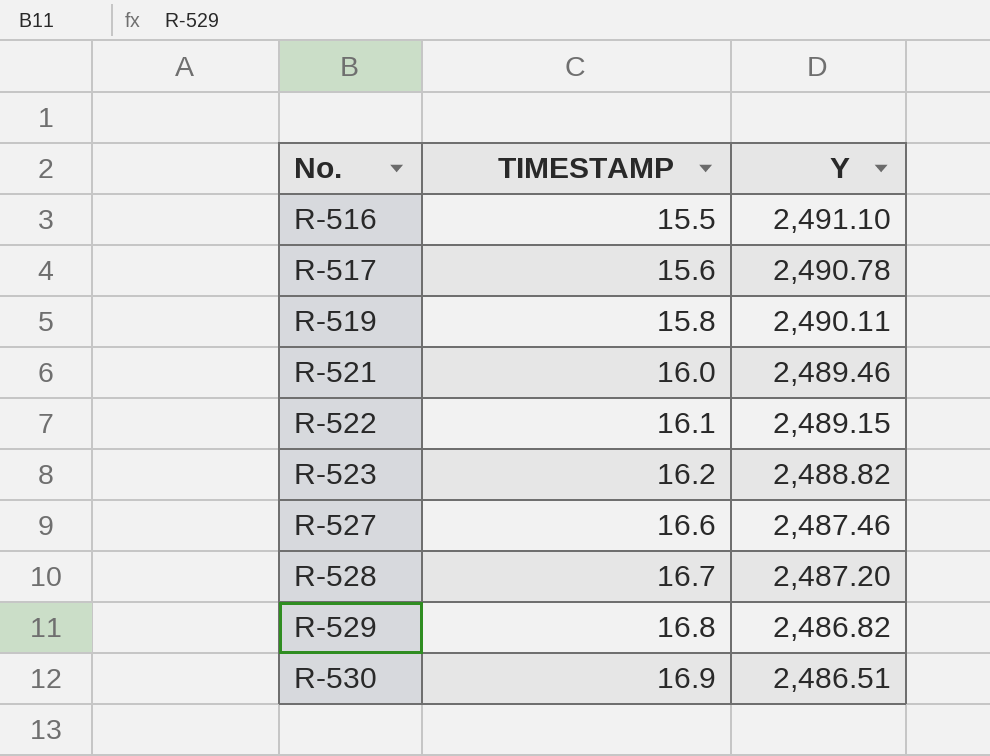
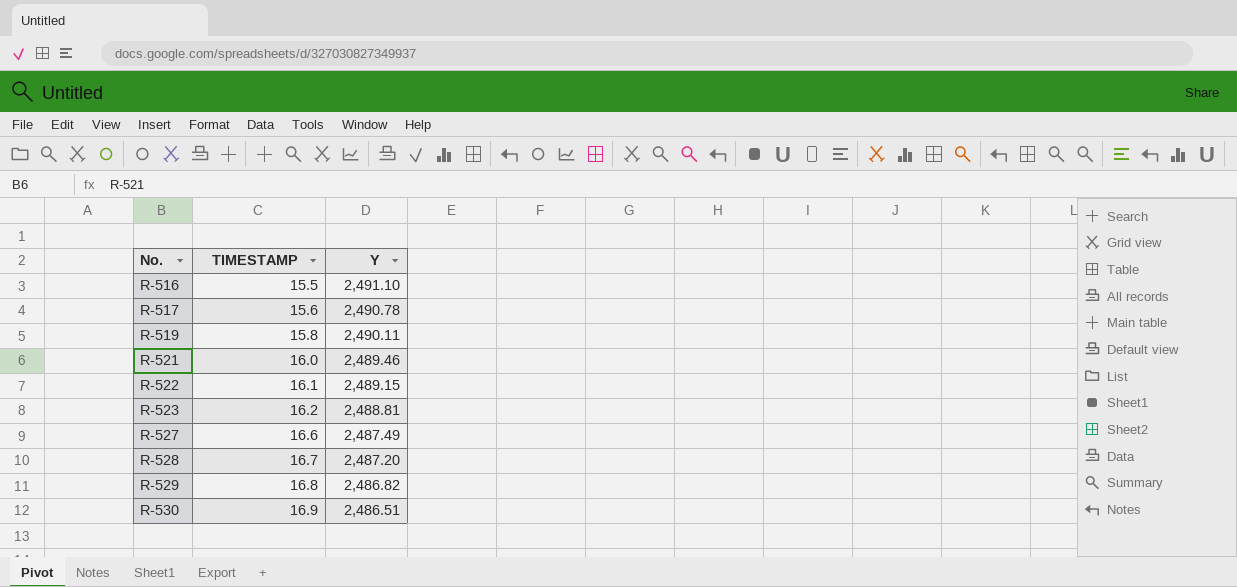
R-523 | Y: 2,488.82 -> 2,488.81
R-527 | Y: 2,487.46 -> 2,487.49

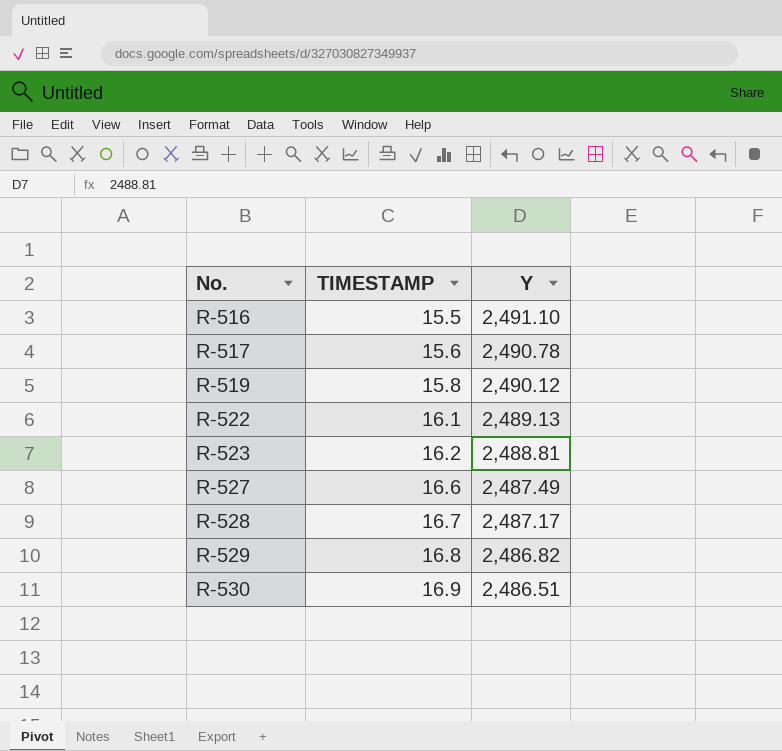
row R-521: 16.0 | 2,489.46 -> none
R-519 | Y: 2,490.11 -> 2,490.12
R-522 | Y: 2,489.15 -> 2,489.13
R-528 | Y: 2,487.20 -> 2,487.17

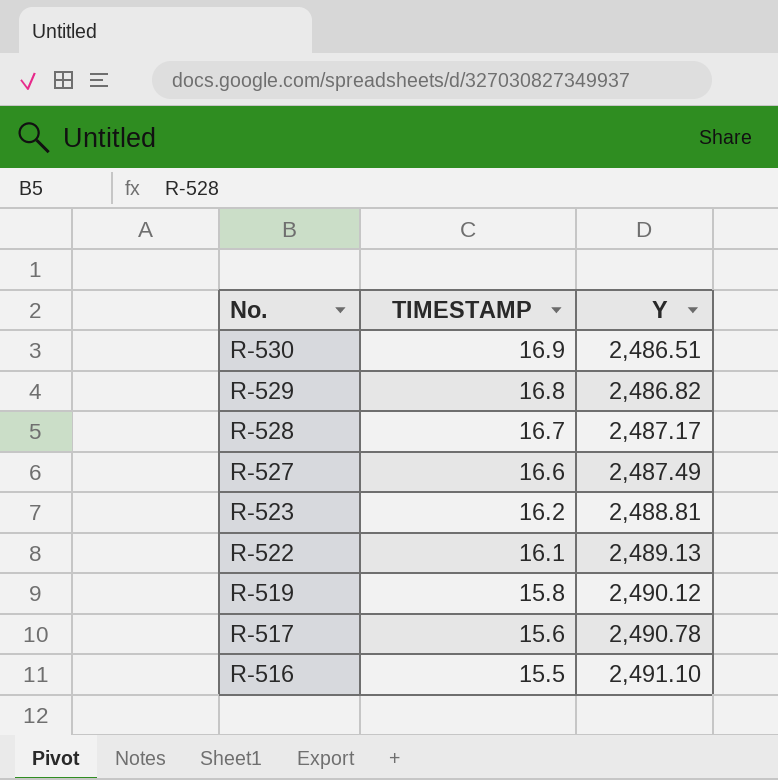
row order: No. ascending -> No. descending

